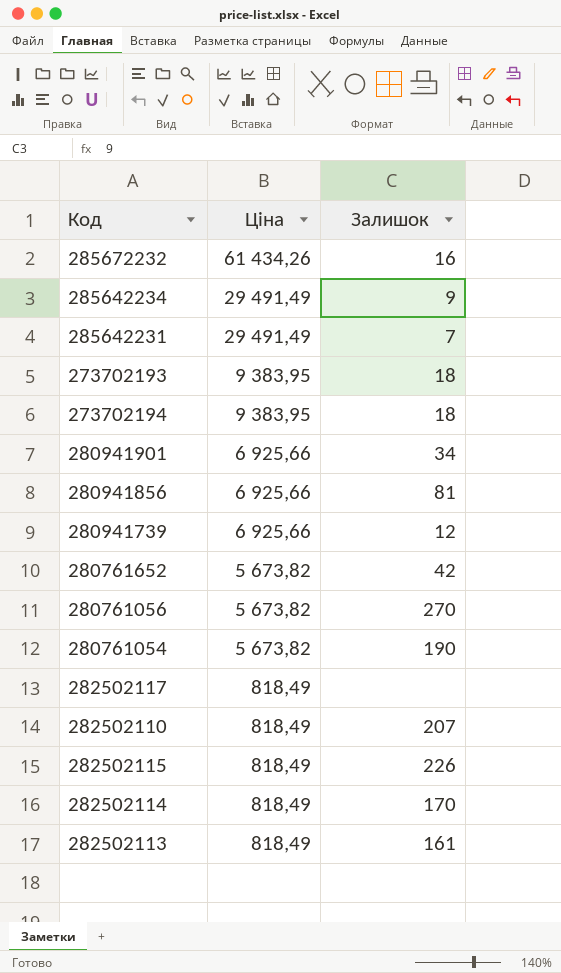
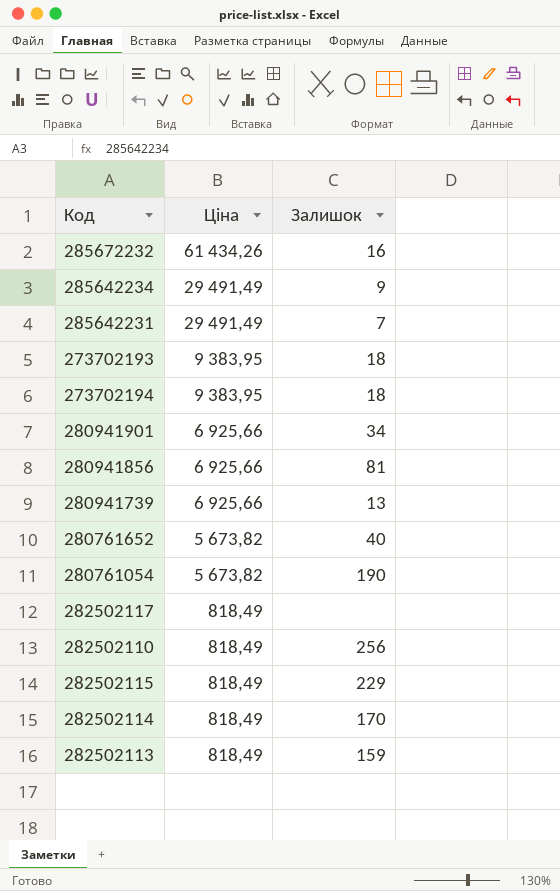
row 280761056: 5 673,82 | 270 -> none
280941739 | Залишок: 12 -> 13
280761652 | Залишок: 42 -> 40
282502110 | Залишок: 207 -> 256
282502115 | Залишок: 226 -> 229
282502113 | Залишок: 161 -> 159

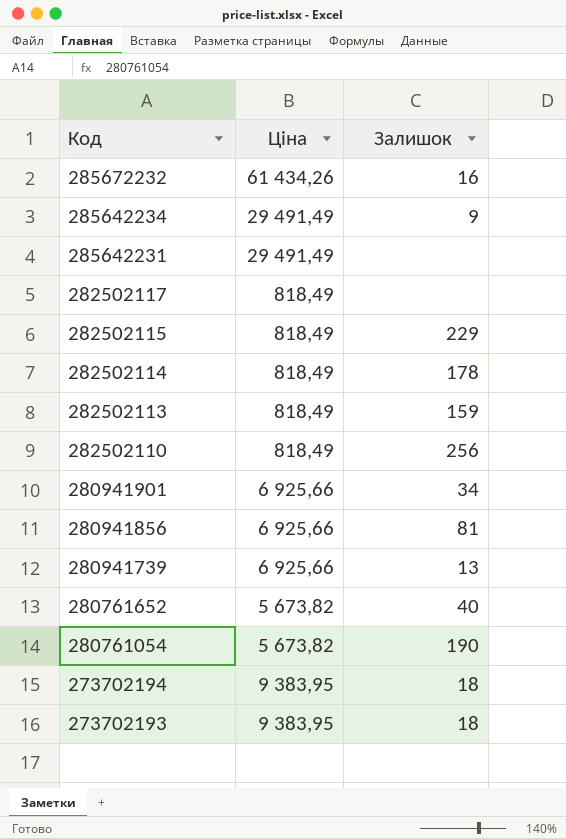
row order: Ціна descending -> Код descending
285642231 | Залишок: 7 -> none
282502114 | Залишок: 170 -> 178

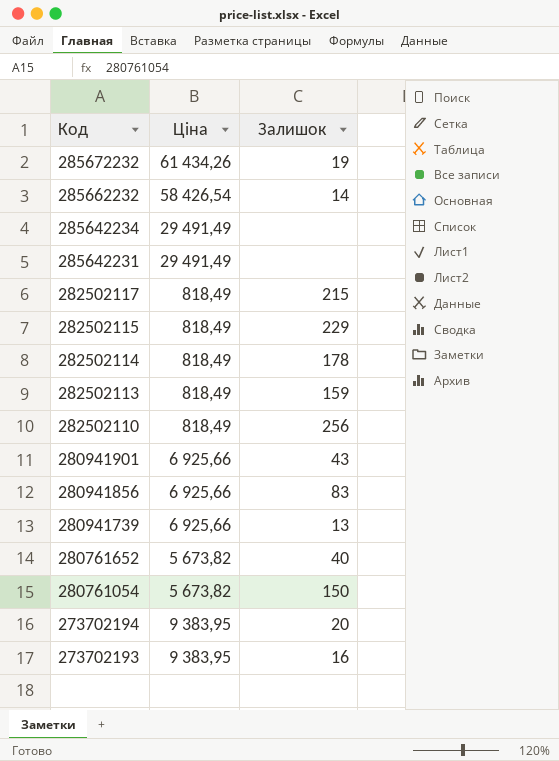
285672232 | Залишок: 16 -> 19
row 285662232: none -> 58 426,54 | 14
285642234 | Залишок: 9 -> none
282502117 | Залишок: none -> 215
280941901 | Залишок: 34 -> 43
280941856 | Залишок: 81 -> 83
280761054 | Залишок: 190 -> 150
273702194 | Залишок: 18 -> 20
273702193 | Залишок: 18 -> 16

